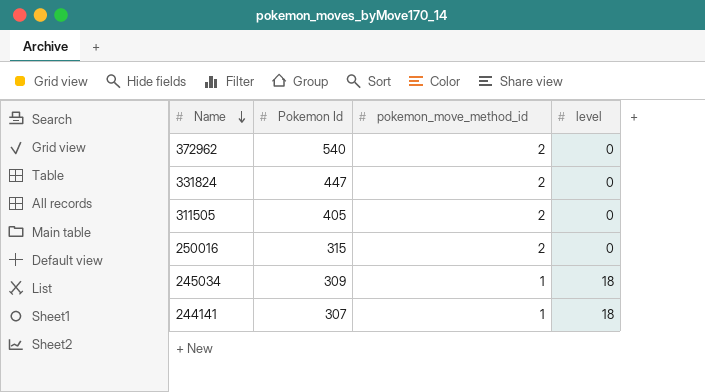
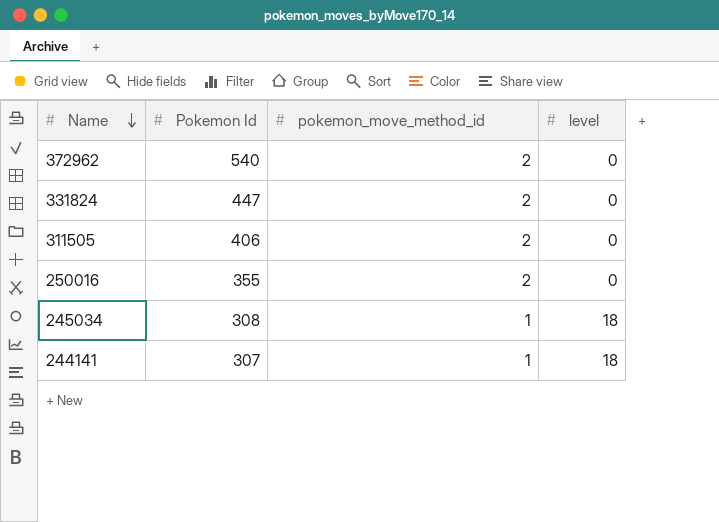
311505 | Pokemon Id: 405 -> 406
250016 | Pokemon Id: 315 -> 355
245034 | Pokemon Id: 309 -> 308

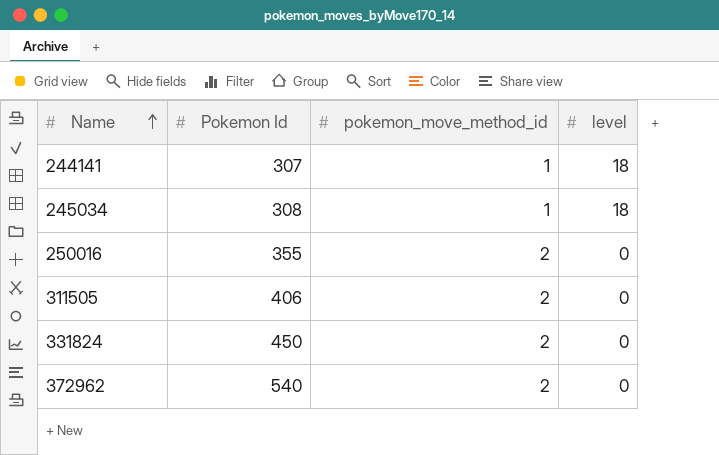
row order: Name descending -> Name ascending
331824 | Pokemon Id: 447 -> 450

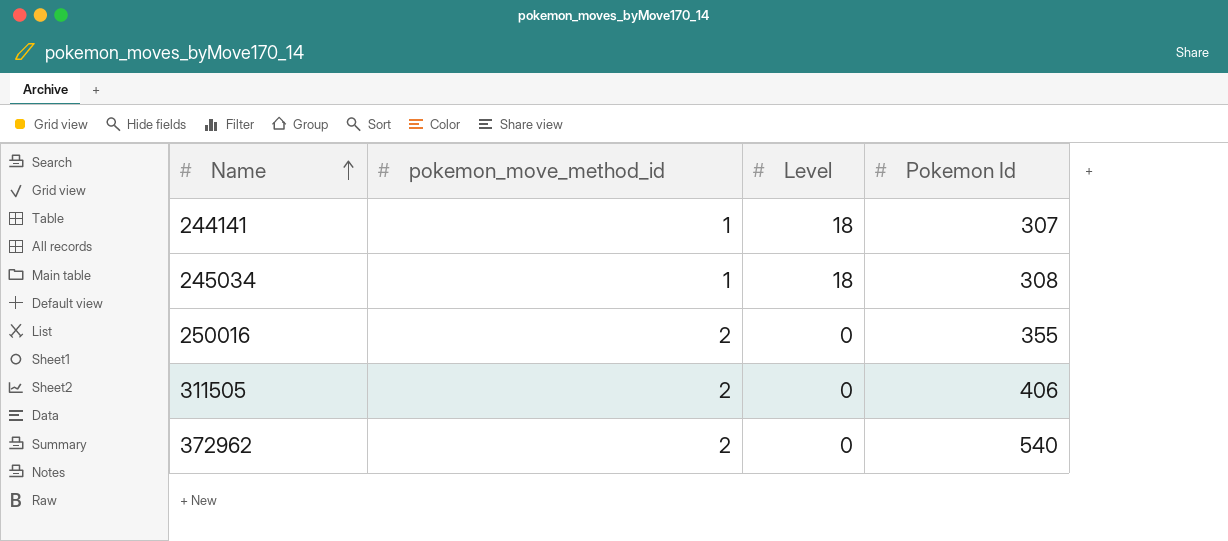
column name: level -> Level
column Pokemon Id | position: 2 -> 4
row 331824: 450 | 2 | 0 -> none

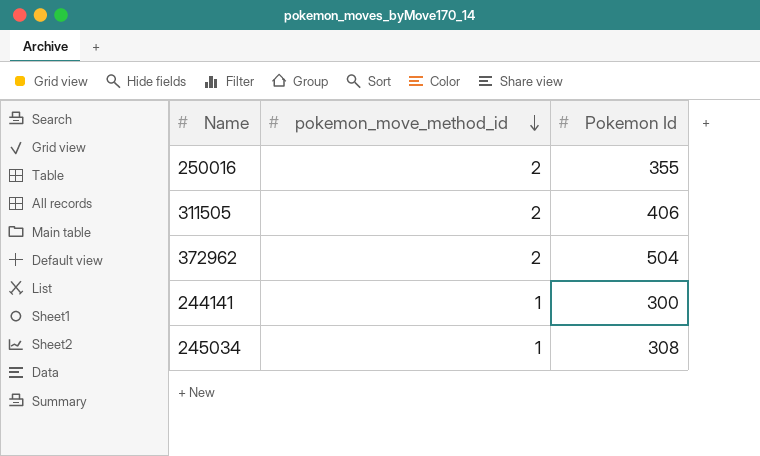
row order: Name ascending -> pokemon_move_method_id descending
column Level | position: 3 -> none
372962 | Pokemon Id: 540 -> 504
244141 | Pokemon Id: 307 -> 300

